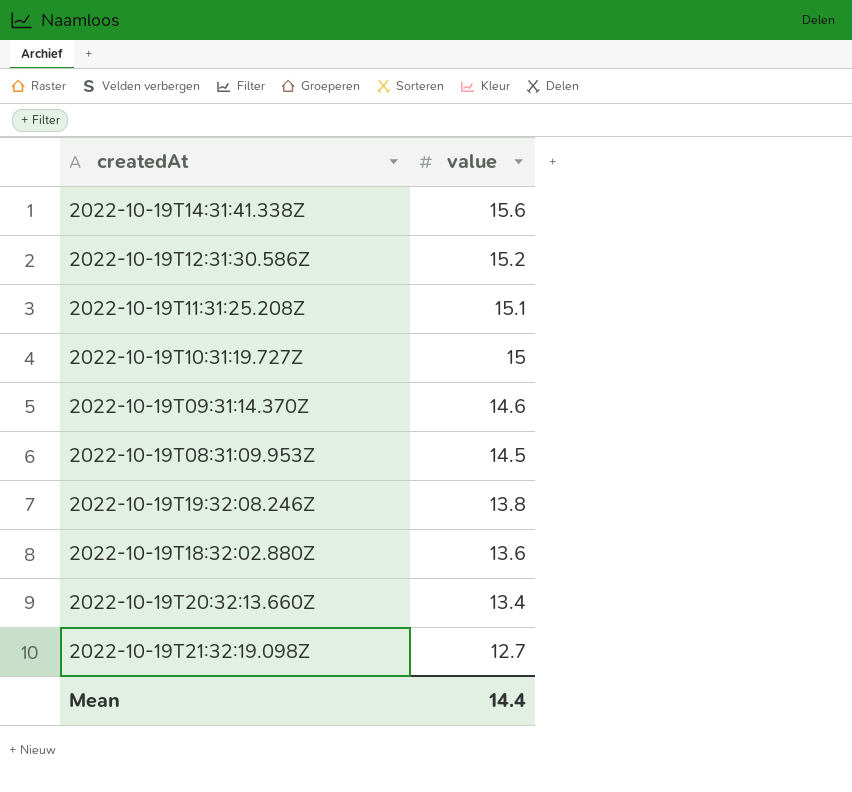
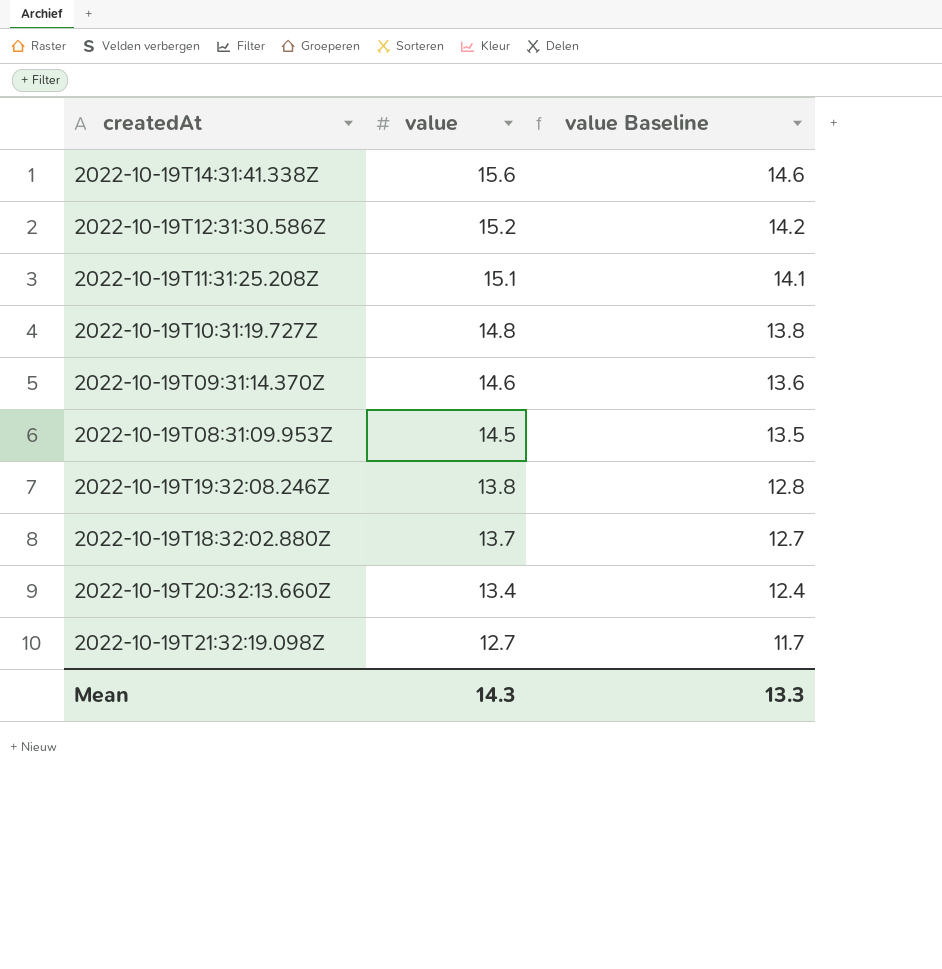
column value Baseline | formula: none -> [value] - 1
2022-10-19T10:31:19.727Z | value: 15 -> 14.8
2022-10-19T18:32:02.880Z | value: 13.6 -> 13.7
Mean | value: 14.4 -> 14.3

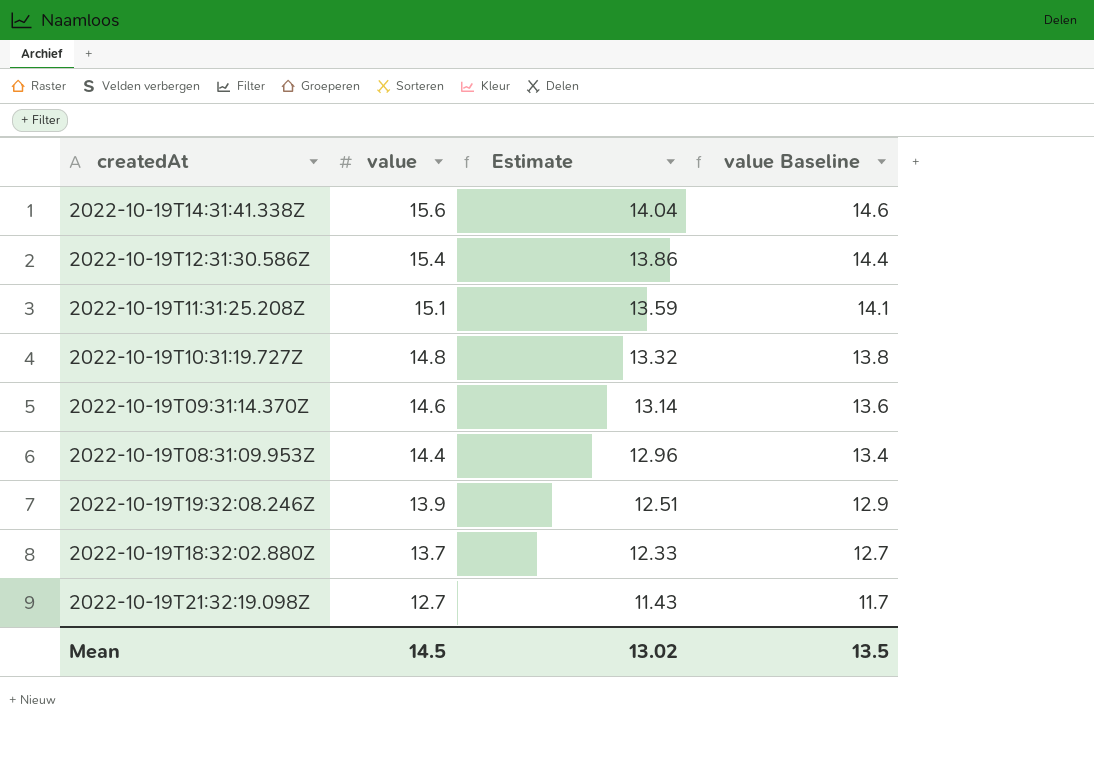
column Estimate | formula: none -> [value] * 0.9
row 2022-10-19T20:32:13.660Z: 13.4 | 12.4 -> none
2022-10-19T12:31:30.586Z | value: 15.2 -> 15.4
2022-10-19T12:31:30.586Z | value Baseline: 14.2 -> 14.4
2022-10-19T08:31:09.953Z | value: 14.5 -> 14.4
2022-10-19T08:31:09.953Z | value Baseline: 13.5 -> 13.4
2022-10-19T19:32:08.246Z | value: 13.8 -> 13.9
2022-10-19T19:32:08.246Z | value Baseline: 12.8 -> 12.9
Mean | value: 14.3 -> 14.5
Mean | value Baseline: 13.3 -> 13.5

